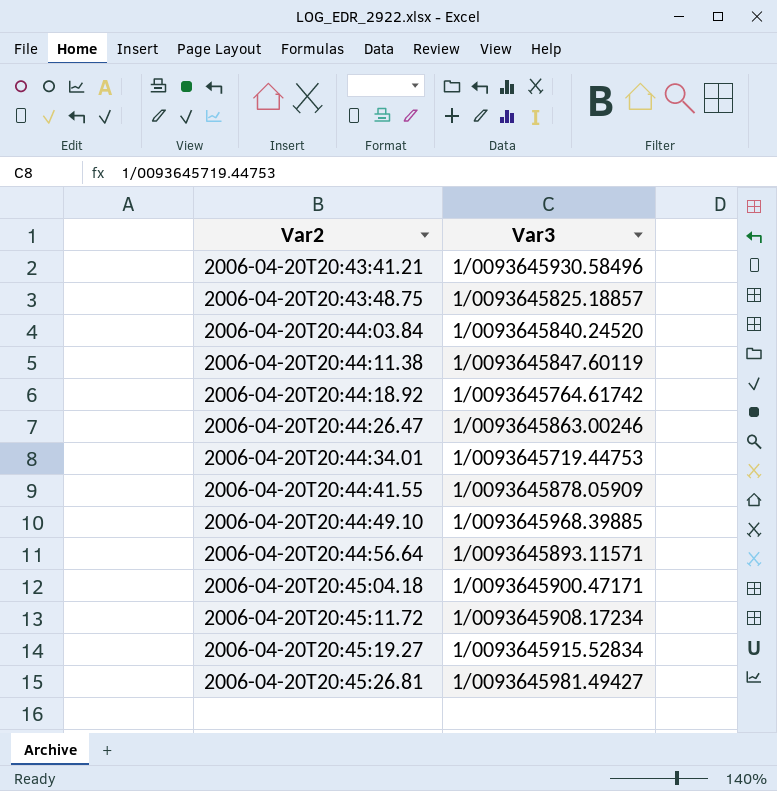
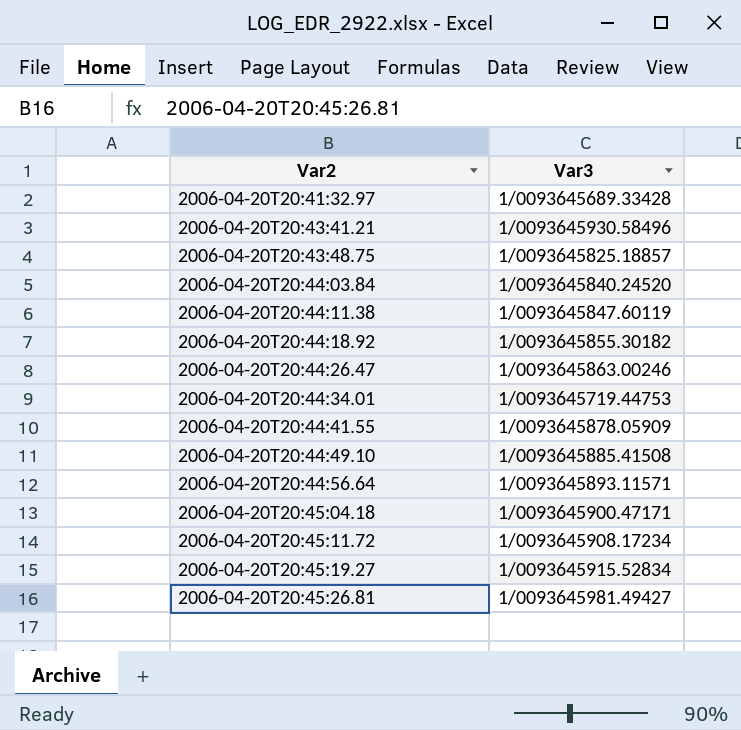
row 2006-04-20T20:41:32.97: none -> 1/0093645689.33428
2006-04-20T20:44:18.92 | Var3: 1/0093645764.61742 -> 1/0093645855.30182
2006-04-20T20:44:49.10 | Var3: 1/0093645968.39885 -> 1/0093645885.41508

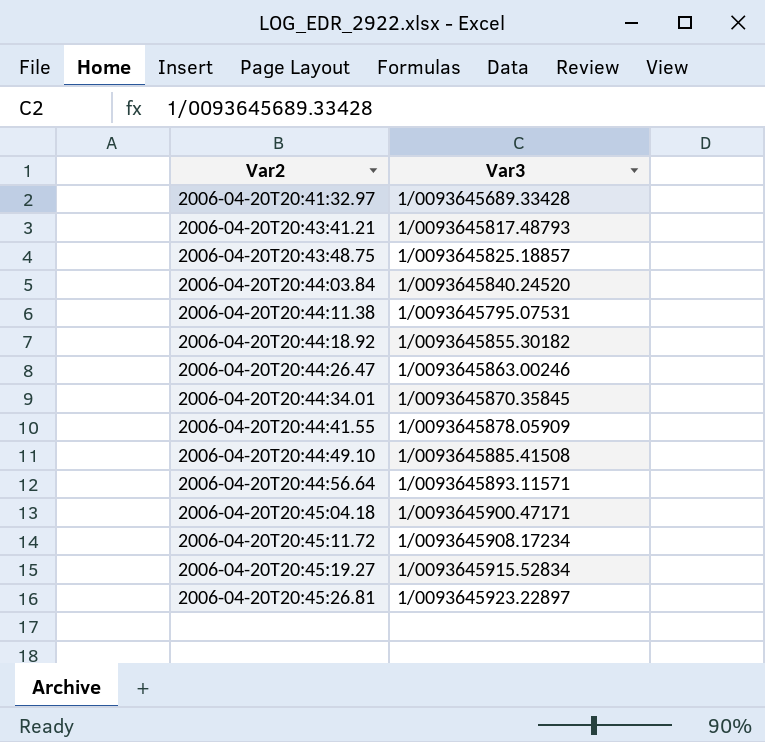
2006-04-20T20:43:41.21 | Var3: 1/0093645930.58496 -> 1/0093645817.48793
2006-04-20T20:44:11.38 | Var3: 1/0093645847.60119 -> 1/0093645795.07531
2006-04-20T20:44:34.01 | Var3: 1/0093645719.44753 -> 1/0093645870.35845
2006-04-20T20:45:26.81 | Var3: 1/0093645981.49427 -> 1/0093645923.22897

